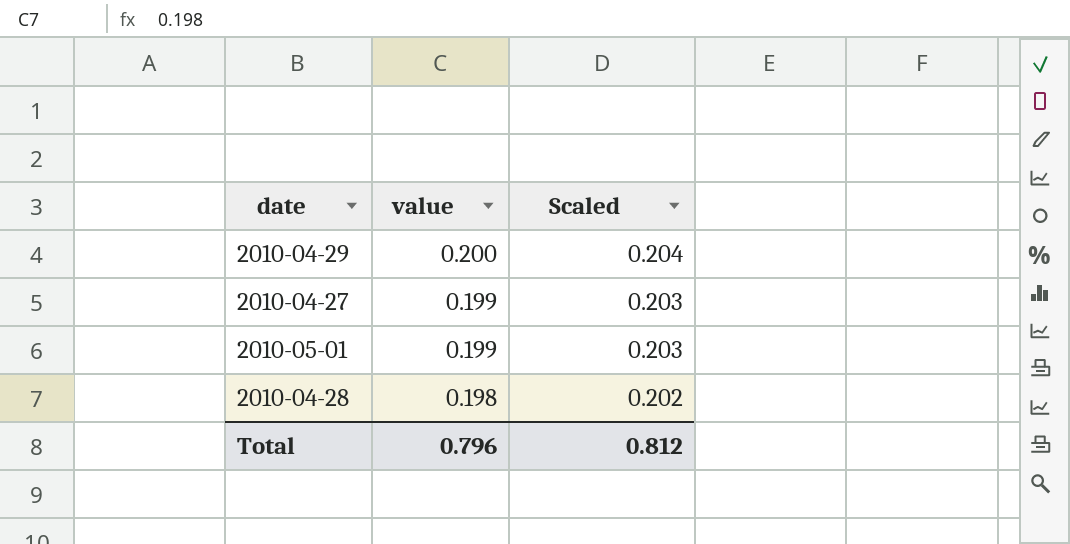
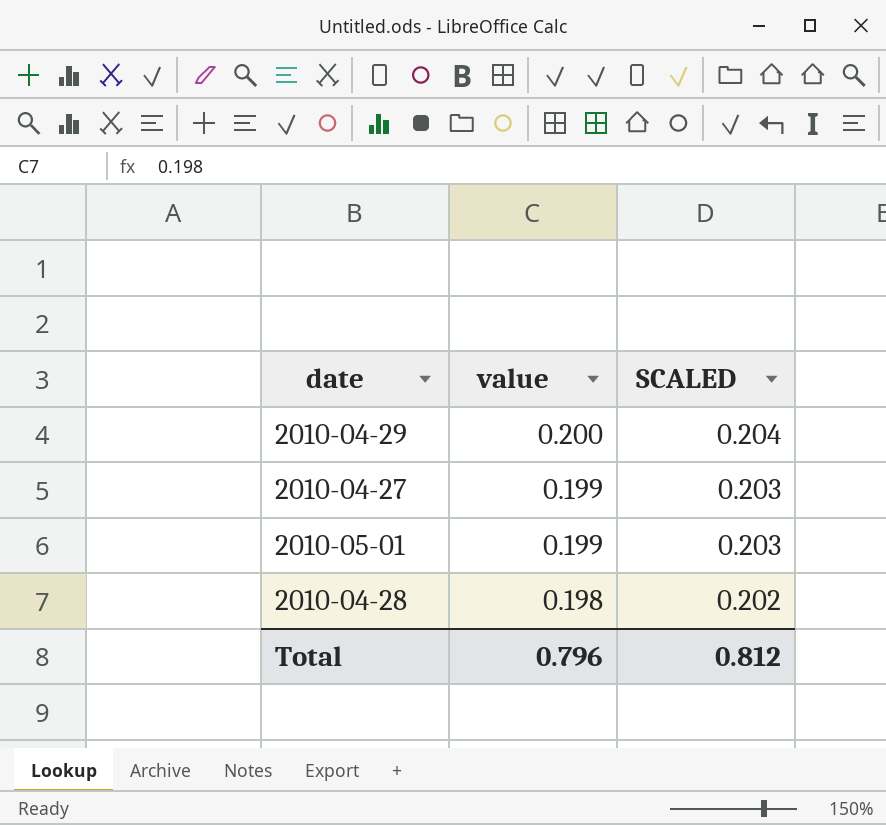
column name: Scaled -> SCALED

